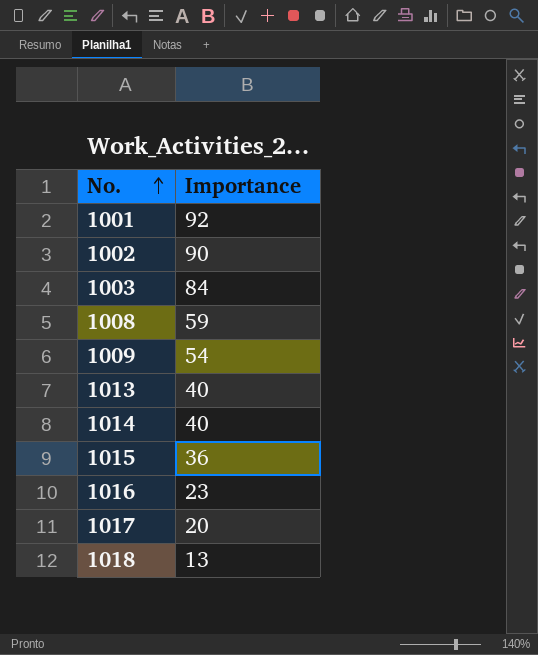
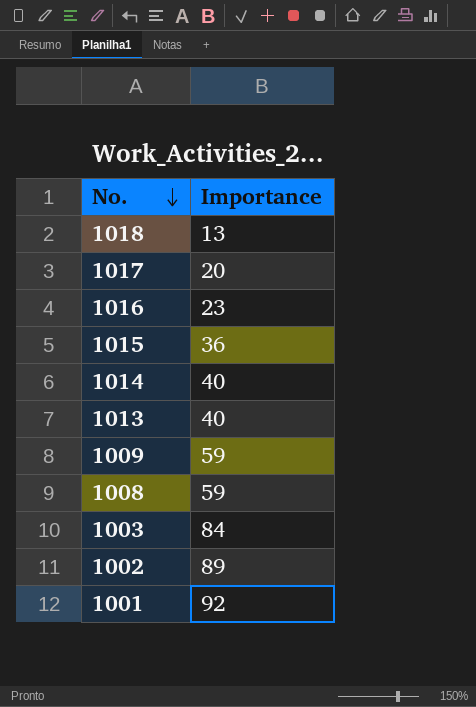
row order: No. ascending -> No. descending
1009 | Importance: 54 -> 59
1002 | Importance: 90 -> 89

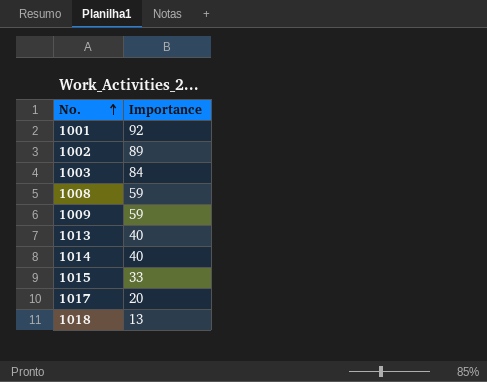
row order: No. descending -> No. ascending
row 1016: 23 -> none
1015 | Importance: 36 -> 33

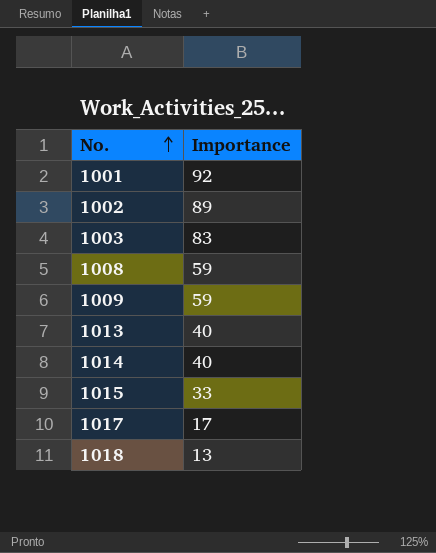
1003 | Importance: 84 -> 83
1017 | Importance: 20 -> 17

